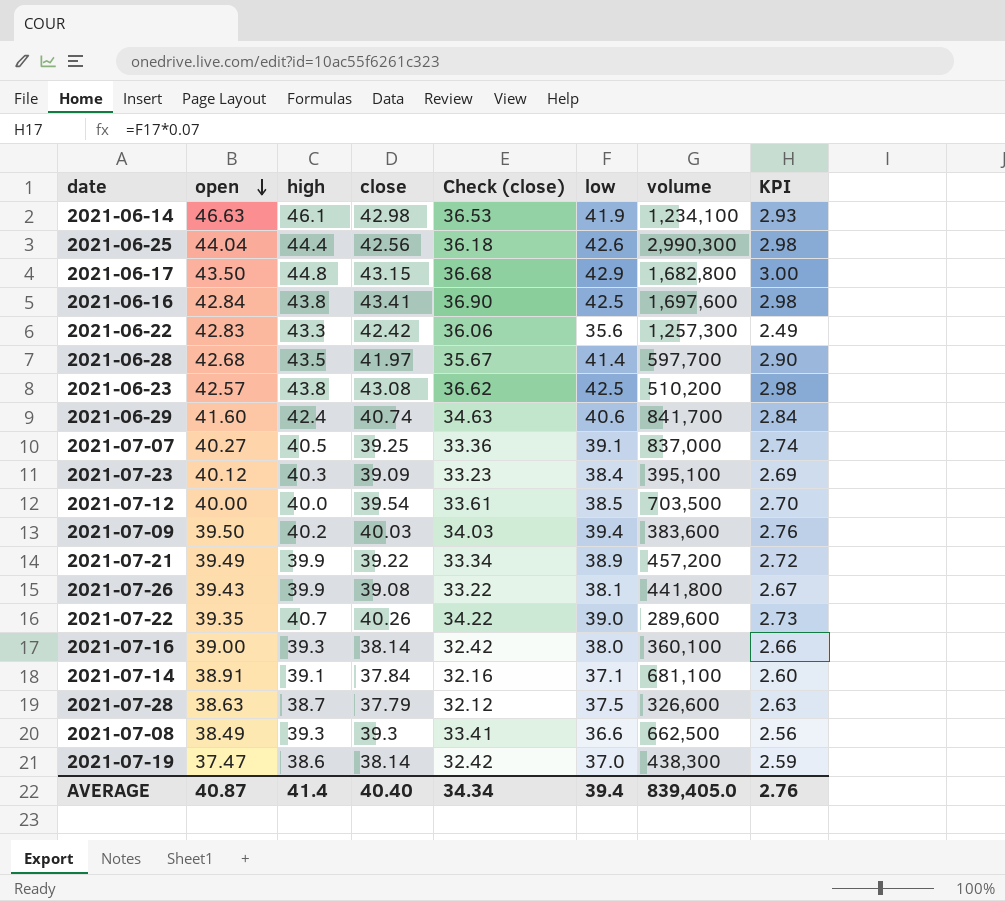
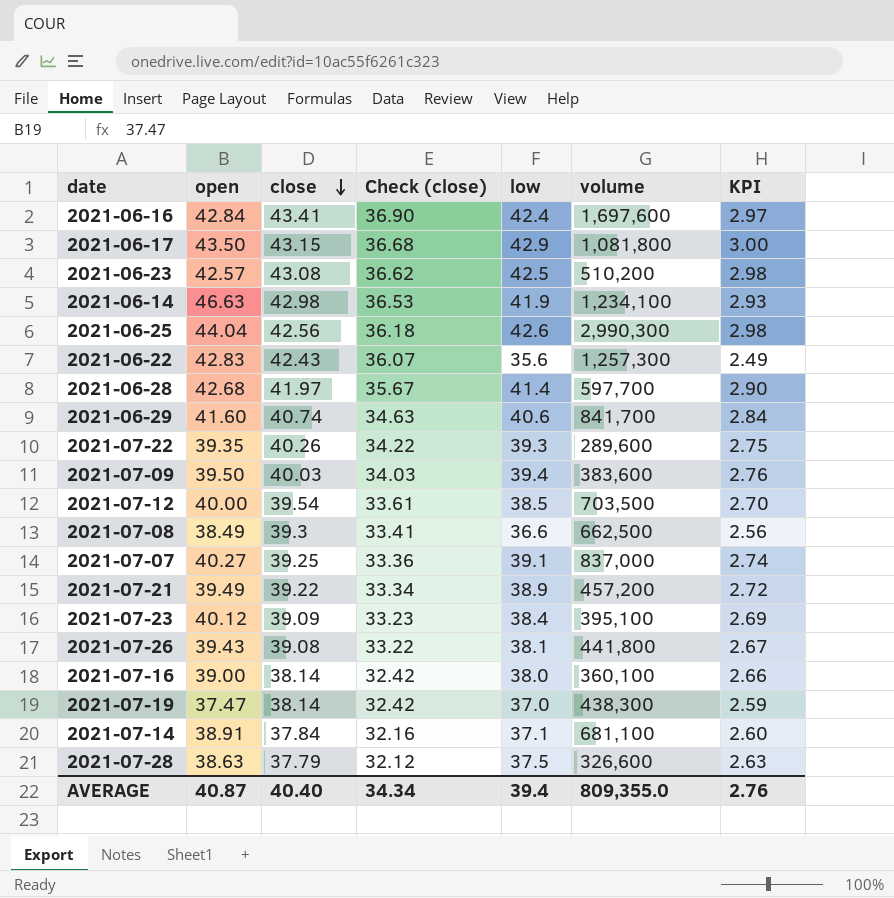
row order: open descending -> close descending
column high | position: 3 -> none
2021-06-16 | low: 42.5 -> 42.4
2021-06-16 | KPI: 2.98 -> 2.97
2021-06-17 | volume: 1,682,800 -> 1,081,800
2021-06-22 | close: 42.42 -> 42.43
2021-06-22 | Check (close): 36.06 -> 36.07
2021-07-22 | low: 39.0 -> 39.3
2021-07-22 | KPI: 2.73 -> 2.75
AVERAGE | volume: 839,405.0 -> 809,355.0

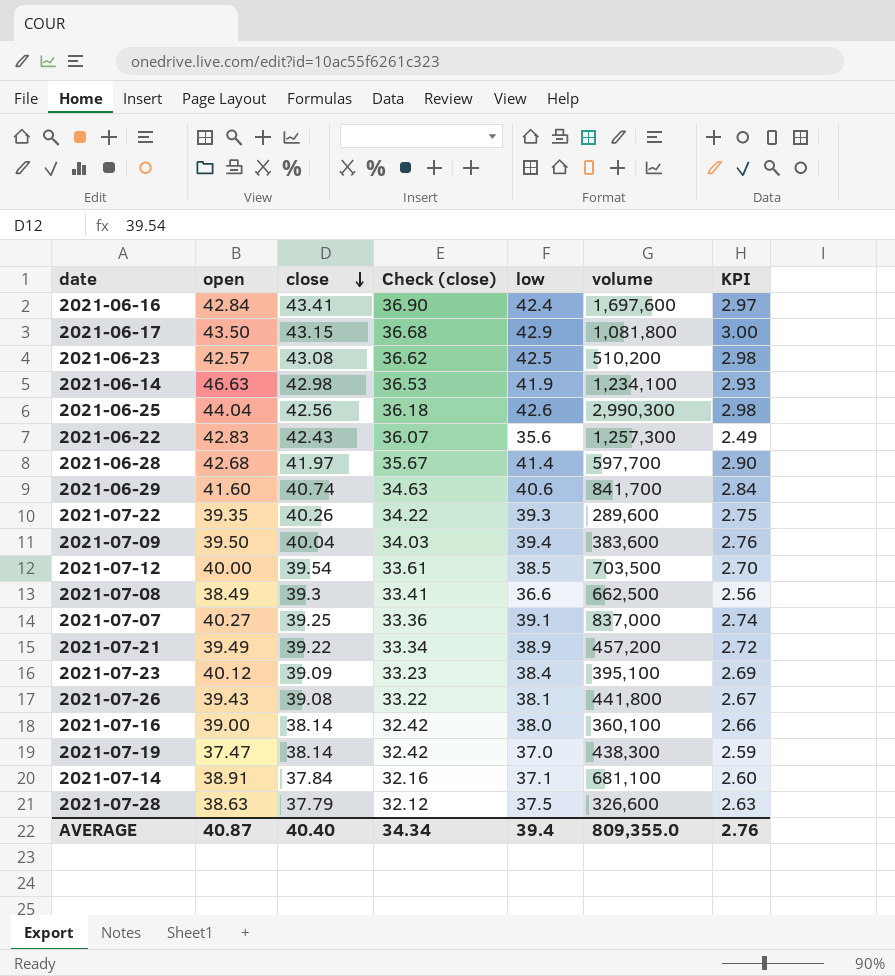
2021-07-09 | close: 40.03 -> 40.04

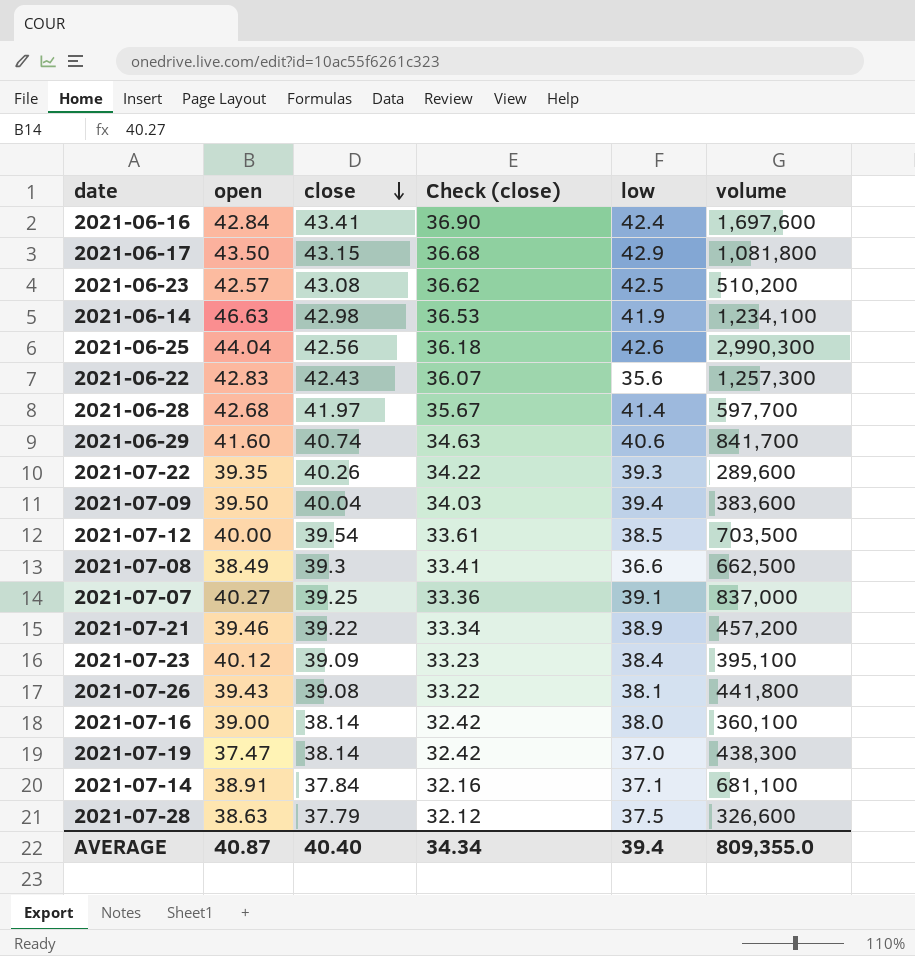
column KPI | formula: [low] * 0.07 -> none
2021-07-21 | open: 39.49 -> 39.46

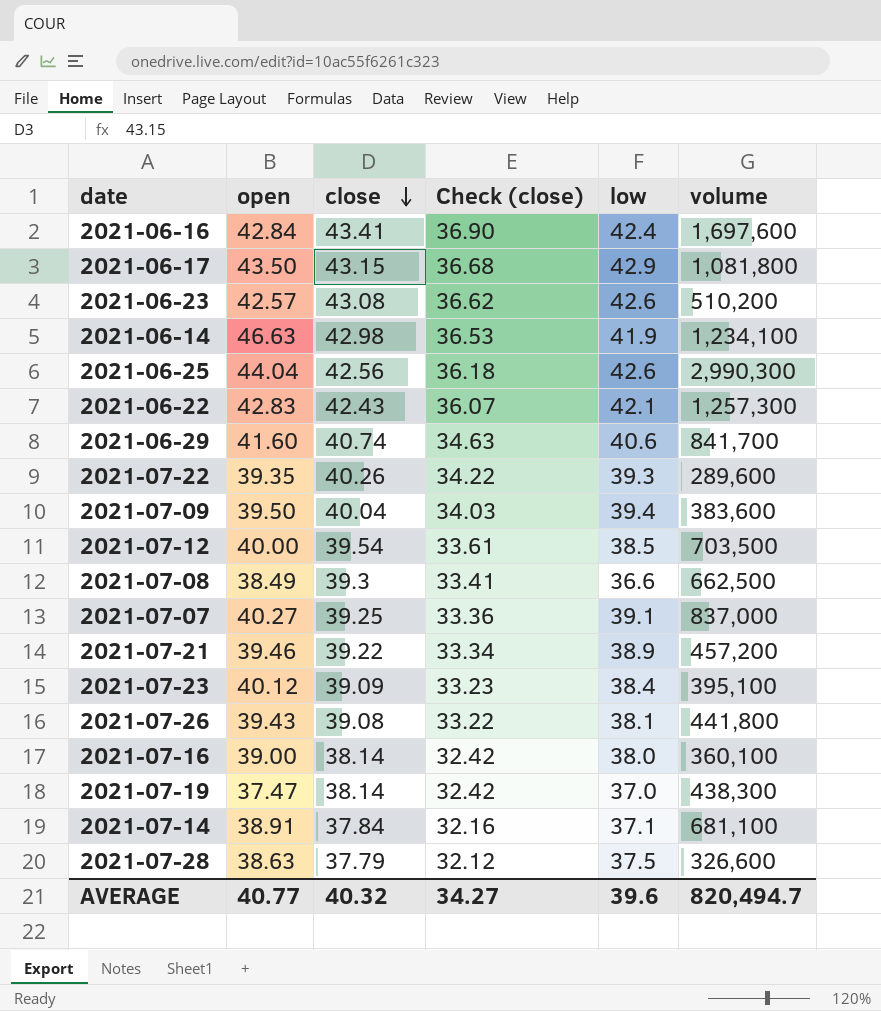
row 2021-06-28: 42.68 | 41.97 | 35.67 | 41.4 | 597,700 -> none
2021-06-23 | low: 42.5 -> 42.6
2021-06-22 | low: 35.6 -> 42.1
AVERAGE | open: 40.87 -> 40.77
AVERAGE | close: 40.40 -> 40.32
AVERAGE | Check (close): 34.34 -> 34.27
AVERAGE | low: 39.4 -> 39.6
AVERAGE | volume: 809,355.0 -> 820,494.7

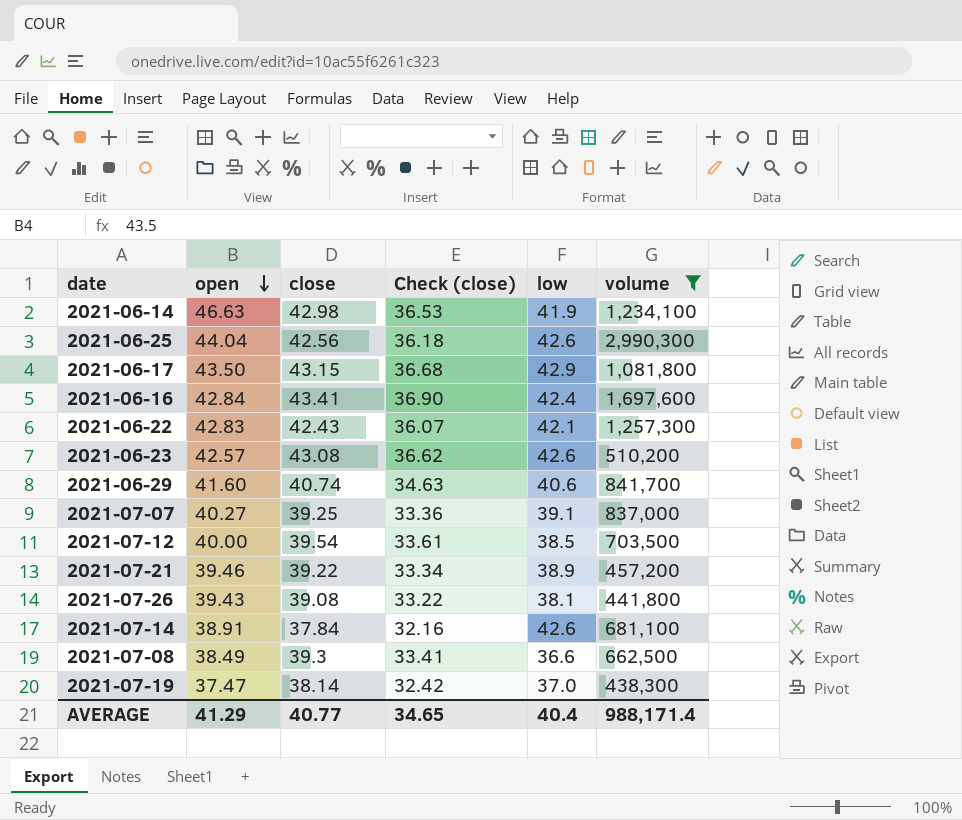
filter: none -> volume >= 438,300
row order: close descending -> open descending
2021-07-14 | low: 37.1 -> 42.6
AVERAGE | open: 40.77 -> 41.29
AVERAGE | close: 40.32 -> 40.77
AVERAGE | Check (close): 34.27 -> 34.65
AVERAGE | low: 39.6 -> 40.4
AVERAGE | volume: 820,494.7 -> 988,171.4

